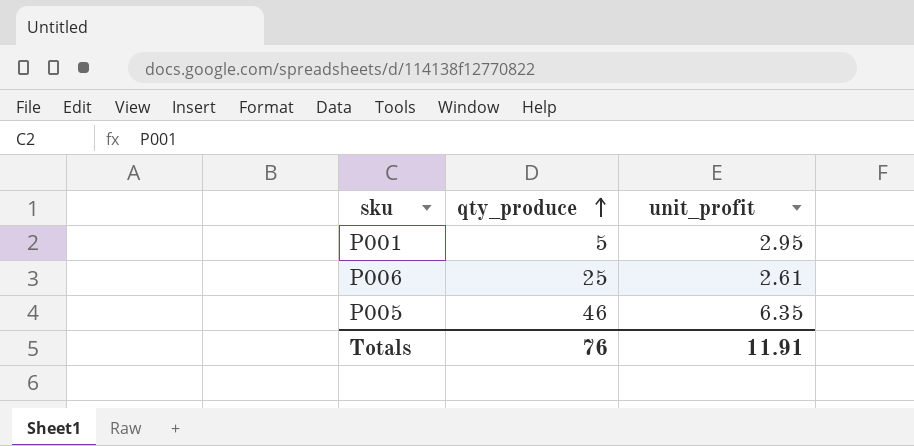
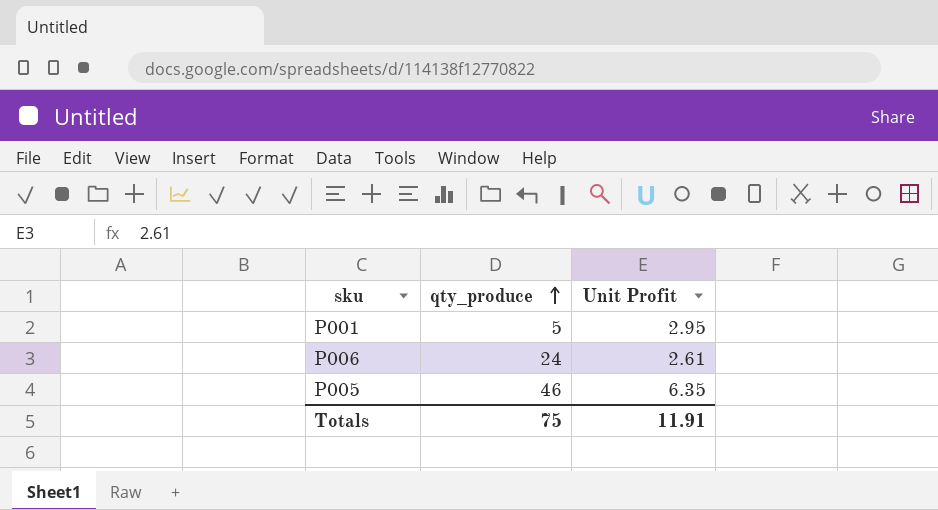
column name: unit_profit -> Unit Profit
P006 | qty_produce: 25 -> 24
Totals | qty_produce: 76 -> 75

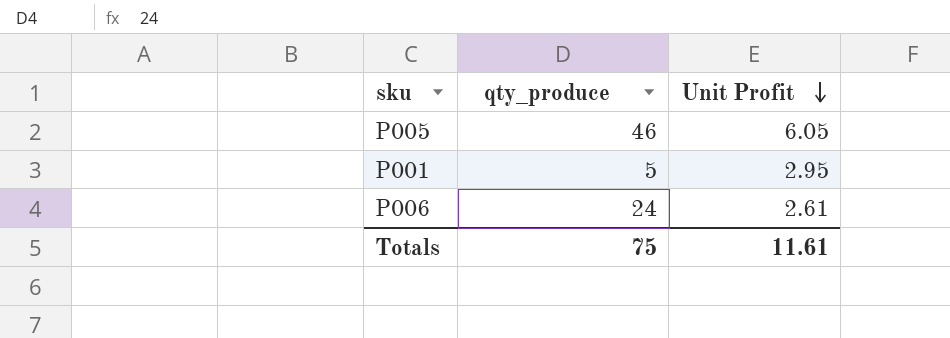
row order: qty_produce ascending -> Unit Profit descending
P005 | Unit Profit: 6.35 -> 6.05
Totals | Unit Profit: 11.91 -> 11.61

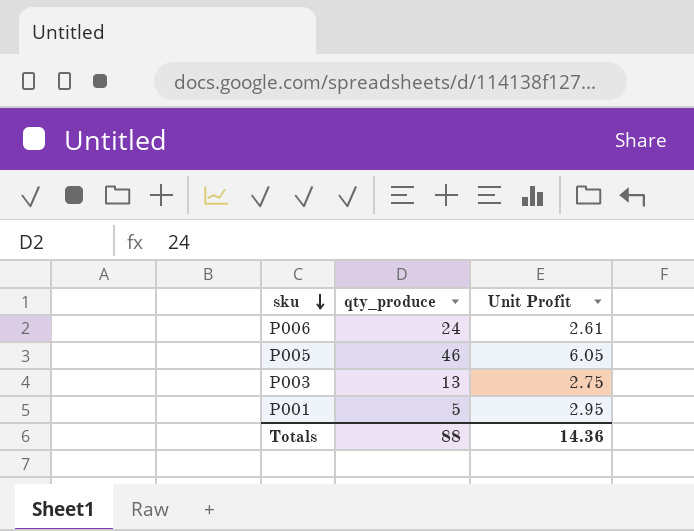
row order: Unit Profit descending -> sku descending
row P003: none -> 13 | 2.75
Totals | qty_produce: 75 -> 88
Totals | Unit Profit: 11.61 -> 14.36

